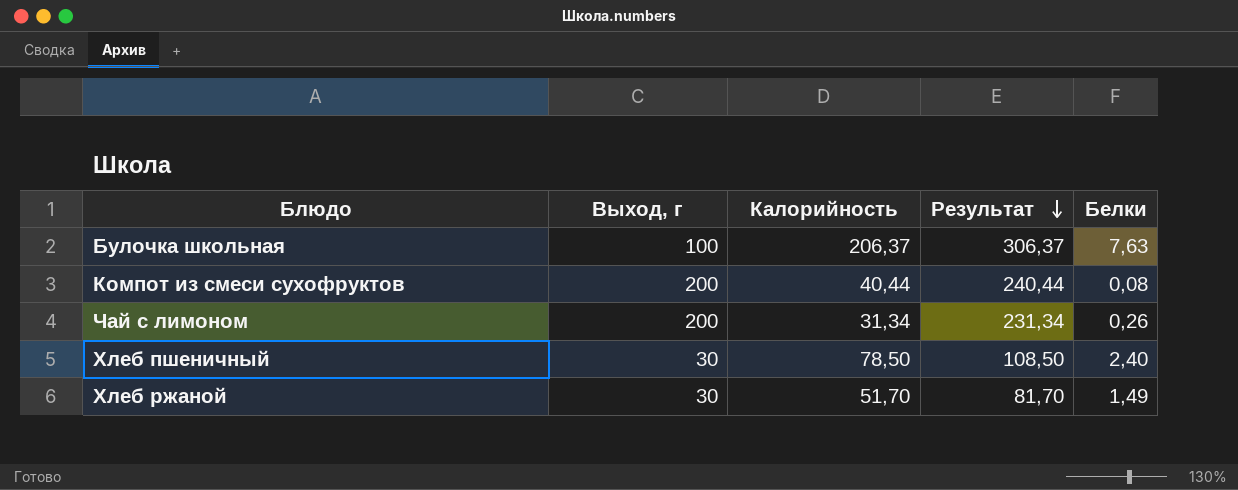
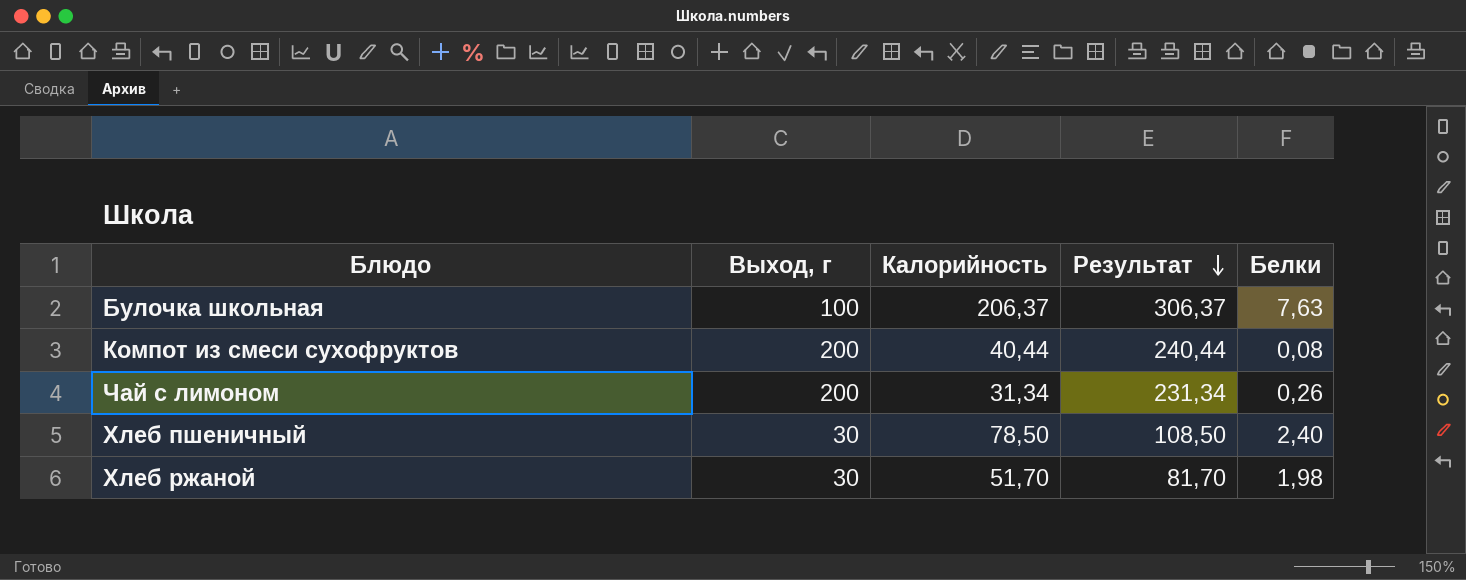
Хлеб ржаной | Белки: 1,49 -> 1,98

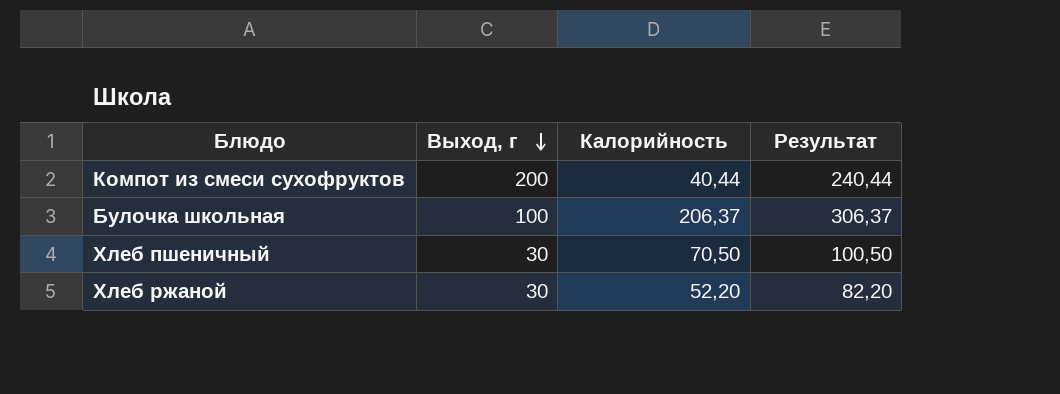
row order: Результат descending -> Выход, г descending
column Белки | position: 5 -> none
row Чай с лимоном: 200 | 31,34 | 231,34 | 0,26 -> none
Хлеб пшеничный | Калорийность: 78,50 -> 70,50
Хлеб пшеничный | Результат: 108,50 -> 100,50
Хлеб ржаной | Калорийность: 51,70 -> 52,20
Хлеб ржаной | Результат: 81,70 -> 82,20

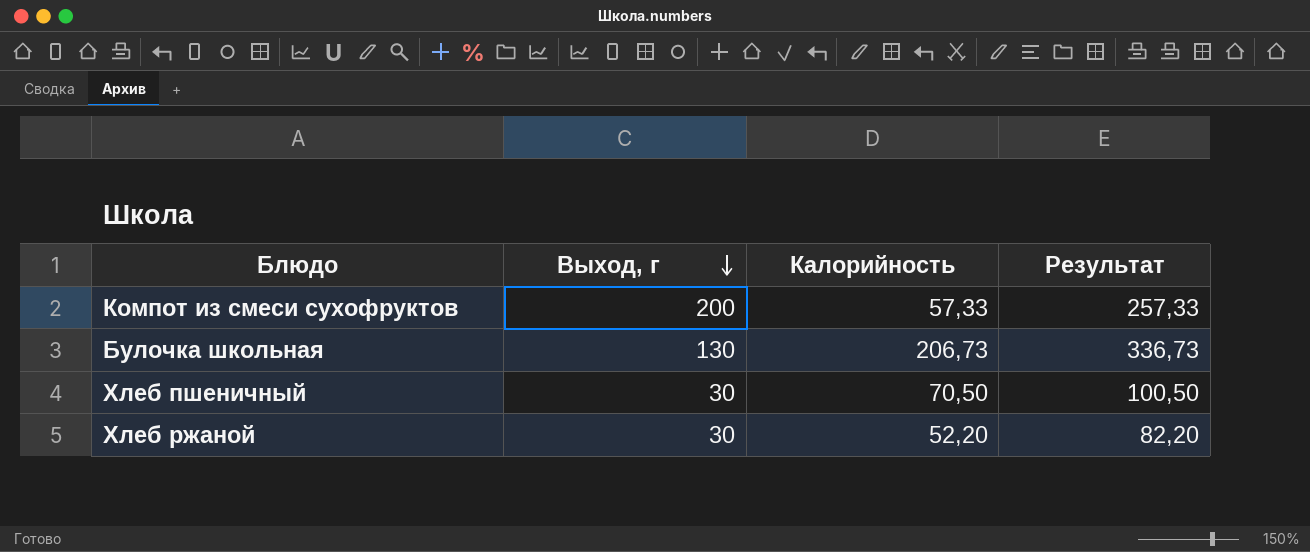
Компот из смеси сухофруктов | Калорийность: 40,44 -> 57,33
Компот из смеси сухофруктов | Результат: 240,44 -> 257,33
Булочка школьная | Выход, г: 100 -> 130
Булочка школьная | Калорийность: 206,37 -> 206,73
Булочка школьная | Результат: 306,37 -> 336,73

